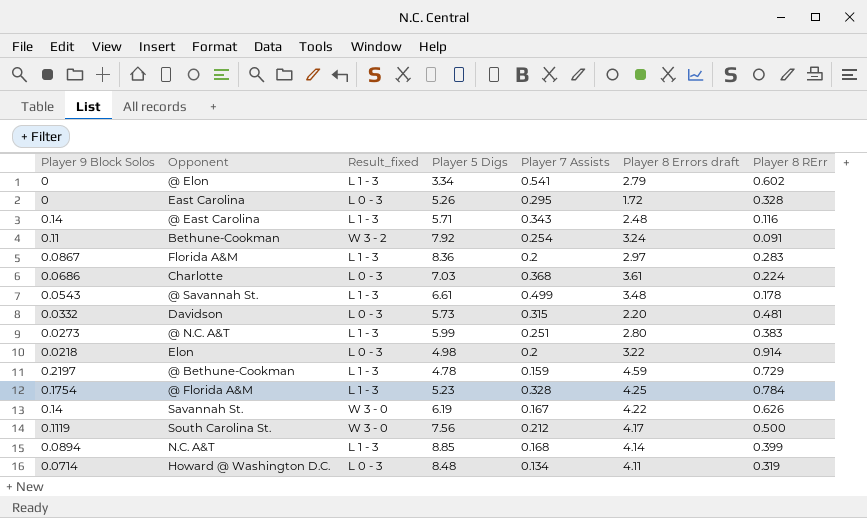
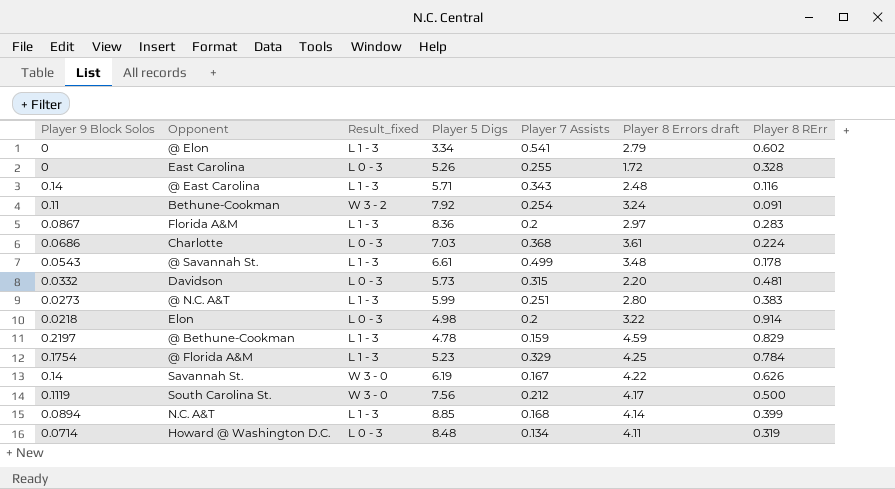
East Carolina | Player 7 Assists: 0.295 -> 0.255
@ Bethune-Cookman | Player 8 RErr: 0.729 -> 0.829
@ Florida A&M | Player 7 Assists: 0.328 -> 0.329

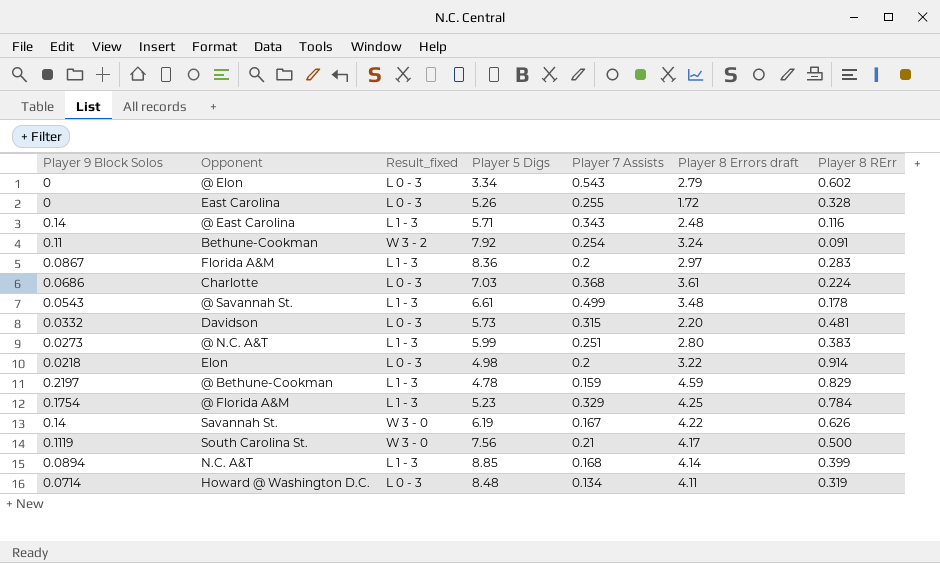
@ Elon | Result_fixed: L 1 - 3 -> L 0 - 3
@ Elon | Player 7 Assists: 0.541 -> 0.543
South Carolina St. | Player 7 Assists: 0.212 -> 0.21

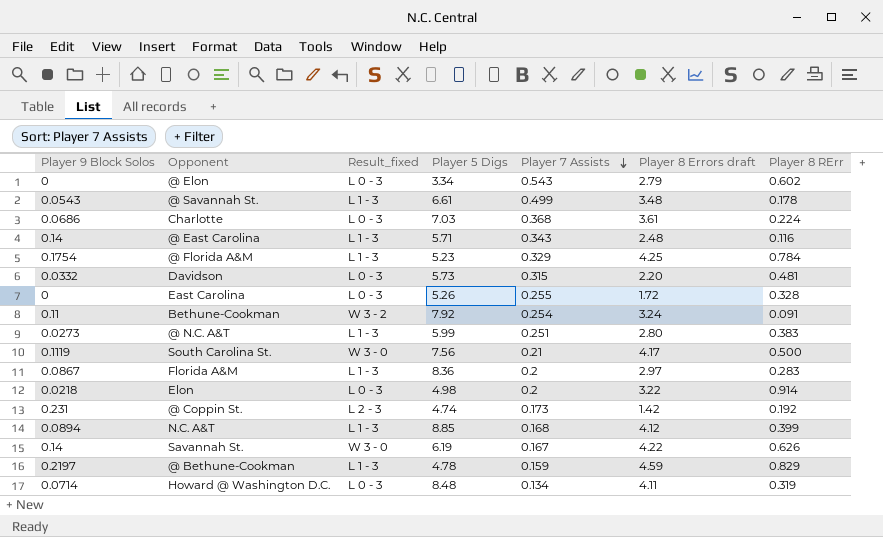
row order: none -> Player 7 Assists descending
row @ Coppin St.: none -> 0.231 | L 2 - 3 | 4.74 | 0.173 | 1.42 | 0.192
N.C. A&T | Player 8 Errors draft: 4.14 -> 4.12

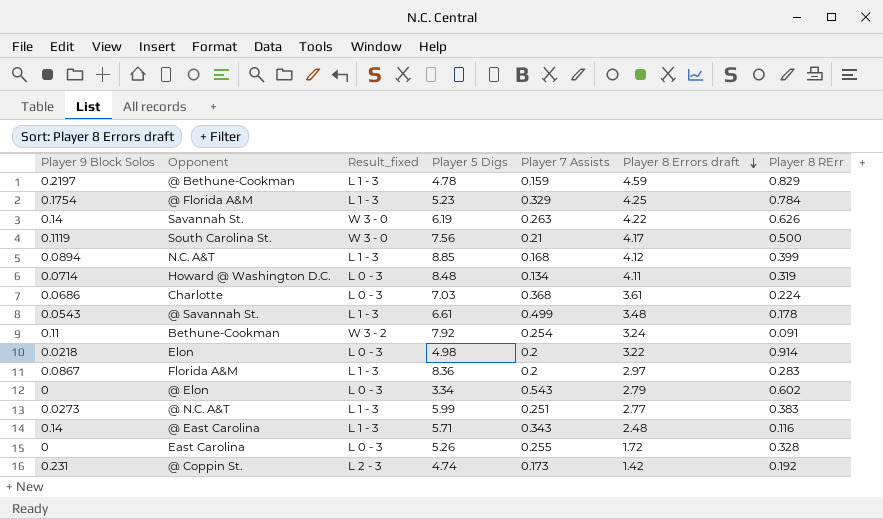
row order: Player 7 Assists descending -> Player 8 Errors draft descending
row Davidson: 0.0332 | L 0 - 3 | 5.73 | 0.315 | 2.20 | 0.481 -> none
Savannah St. | Player 7 Assists: 0.167 -> 0.263
@ N.C. A&T | Player 8 Errors draft: 2.80 -> 2.77

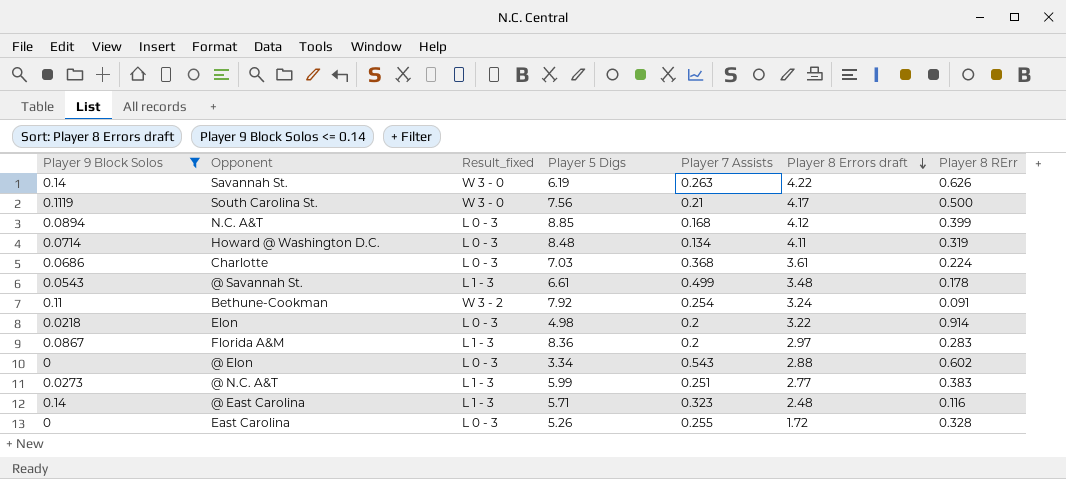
filter: none -> Player 9 Block Solos <= 0.14
N.C. A&T | Result_fixed: L 1 - 3 -> L 0 - 3
@ Elon | Player 8 Errors draft: 2.79 -> 2.88
@ East Carolina | Player 7 Assists: 0.343 -> 0.323

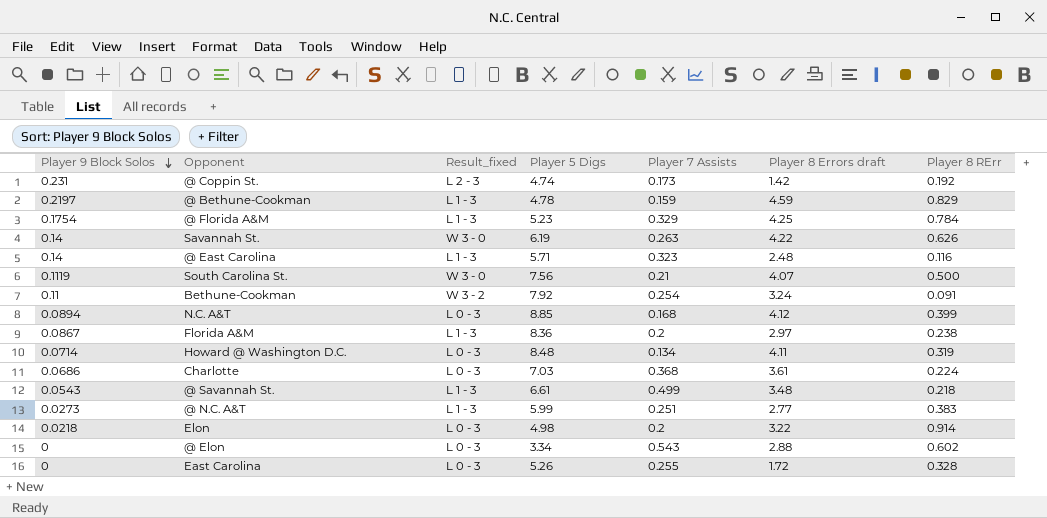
filter: Player 9 Block Solos <= 0.14 -> none
row order: Player 8 Errors draft descending -> Player 9 Block Solos descending
South Carolina St. | Player 8 Errors draft: 4.17 -> 4.07
Florida A&M | Player 8 RErr: 0.283 -> 0.238
@ Savannah St. | Player 8 RErr: 0.178 -> 0.218

